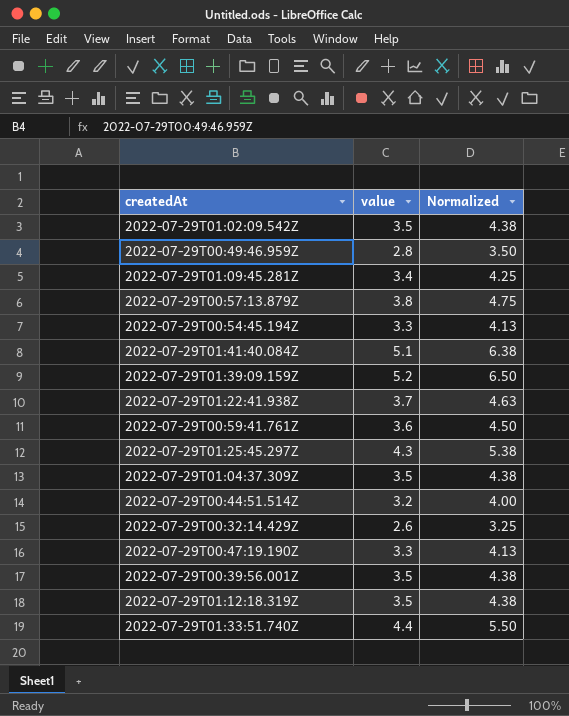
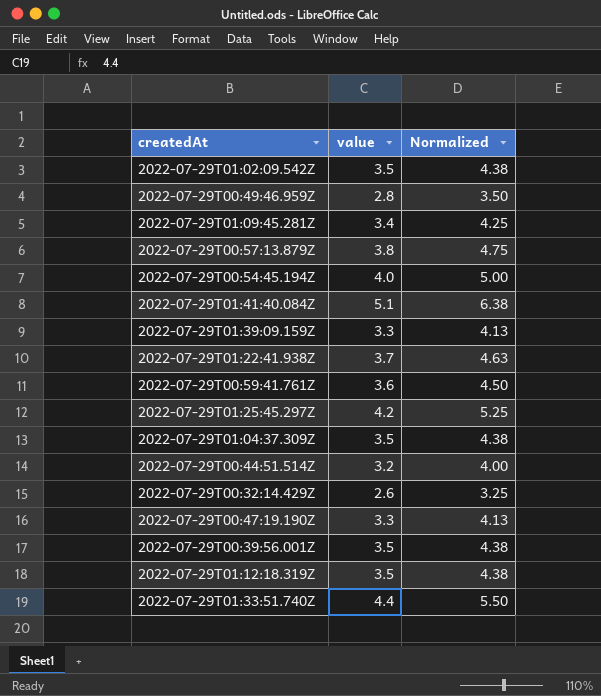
2022-07-29T00:54:45.194Z | value: 3.3 -> 4.0
2022-07-29T00:54:45.194Z | Normalized: 4.13 -> 5.00
2022-07-29T01:39:09.159Z | value: 5.2 -> 3.3
2022-07-29T01:39:09.159Z | Normalized: 6.50 -> 4.13
2022-07-29T01:25:45.297Z | value: 4.3 -> 4.2
2022-07-29T01:25:45.297Z | Normalized: 5.38 -> 5.25

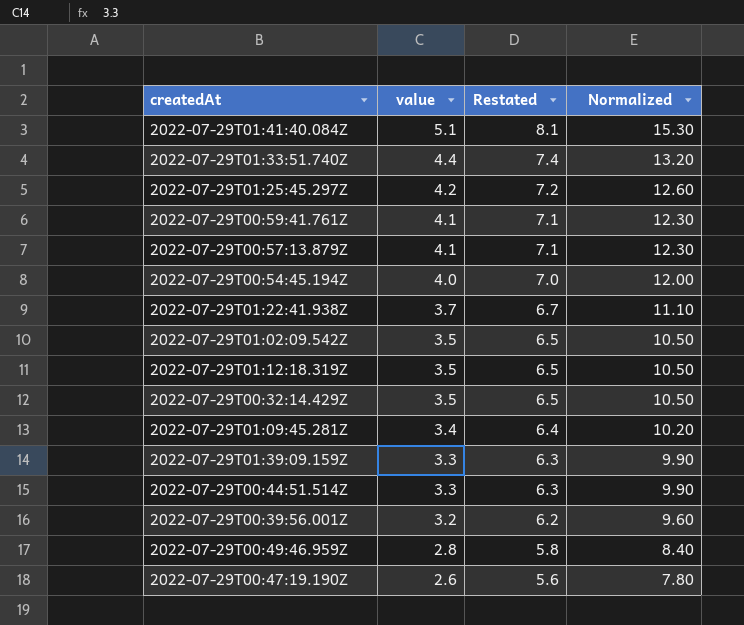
row order: none -> value descending
column Restated | formula: none -> [value] + 3
column Normalized | formula: [value] * 1.25 -> [value] * 3
row 2022-07-29T01:04:37.309Z: 3.5 | 4.38 -> none
2022-07-29T00:59:41.761Z | value: 3.6 -> 4.1
2022-07-29T00:57:13.879Z | value: 3.8 -> 4.1
2022-07-29T00:32:14.429Z | value: 2.6 -> 3.5
2022-07-29T00:44:51.514Z | value: 3.2 -> 3.3
2022-07-29T00:39:56.001Z | value: 3.5 -> 3.2
2022-07-29T00:47:19.190Z | value: 3.3 -> 2.6

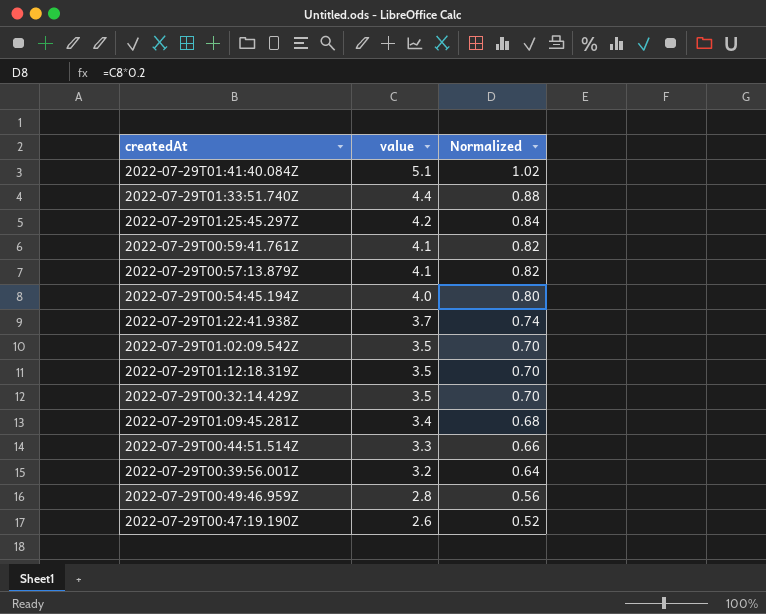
column Restated | formula: [value] + 3 -> none
column Normalized | formula: [value] * 3 -> [value] * 0.2
row 2022-07-29T01:39:09.159Z: 3.3 | 6.3 | 9.90 -> none

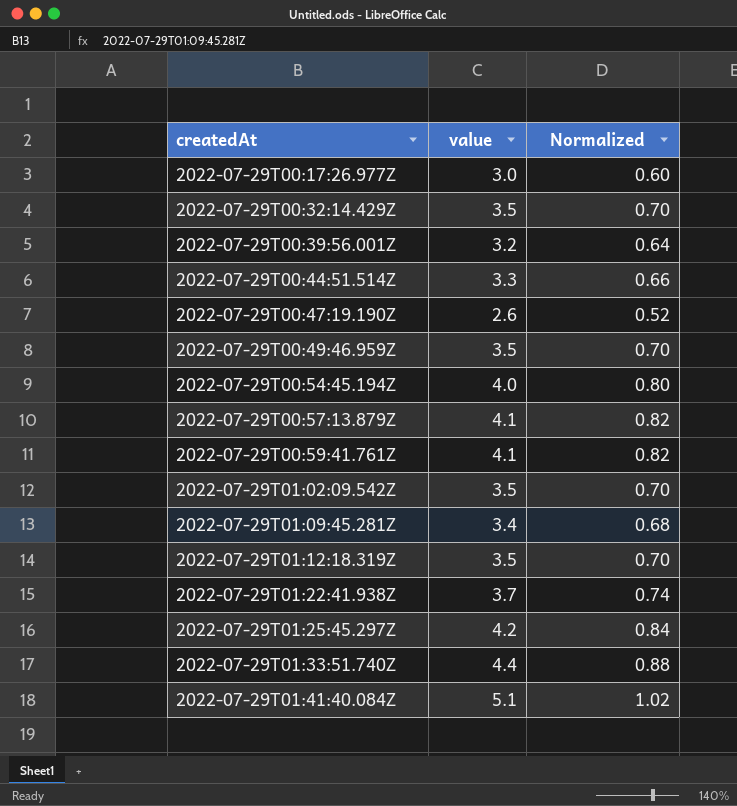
row order: value descending -> createdAt ascending
row 2022-07-29T00:17:26.977Z: none -> 3.0 | 0.60
2022-07-29T00:49:46.959Z | value: 2.8 -> 3.5
2022-07-29T00:49:46.959Z | Normalized: 0.56 -> 0.70

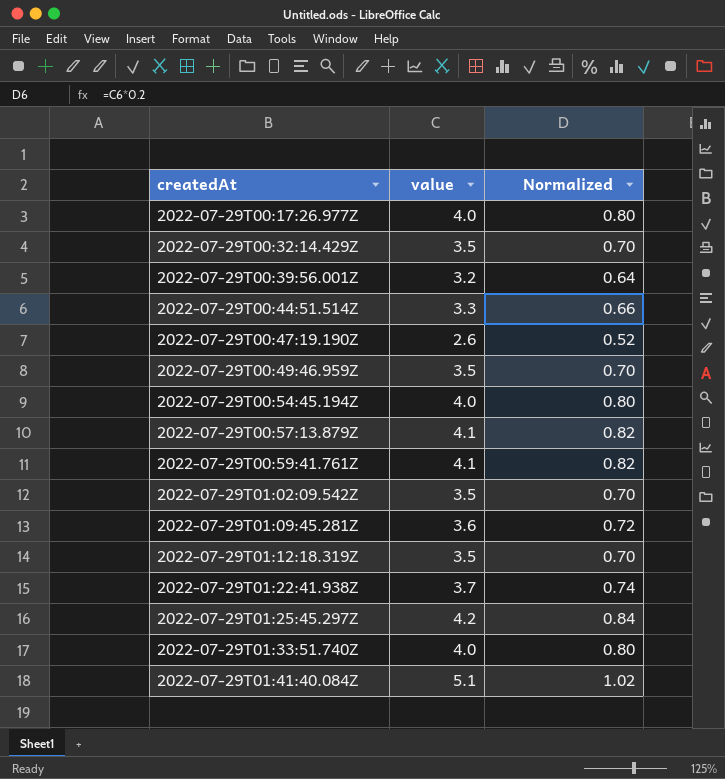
2022-07-29T00:17:26.977Z | value: 3.0 -> 4.0
2022-07-29T00:17:26.977Z | Normalized: 0.60 -> 0.80
2022-07-29T01:09:45.281Z | value: 3.4 -> 3.6
2022-07-29T01:09:45.281Z | Normalized: 0.68 -> 0.72
2022-07-29T01:33:51.740Z | value: 4.4 -> 4.0
2022-07-29T01:33:51.740Z | Normalized: 0.88 -> 0.80

